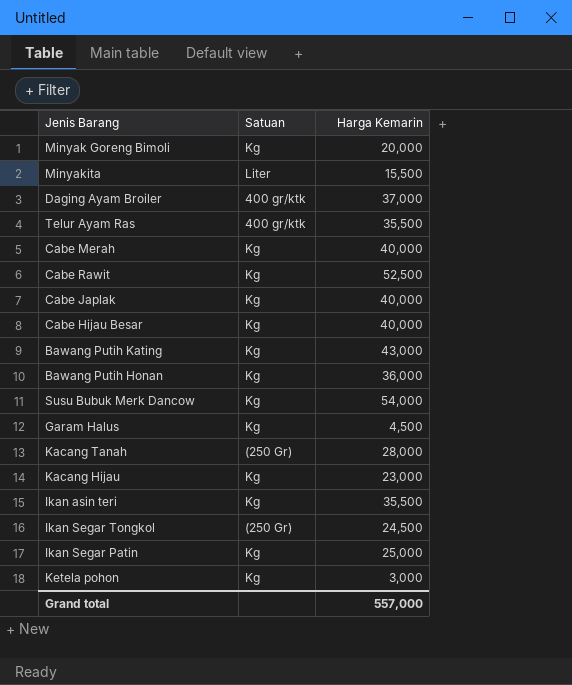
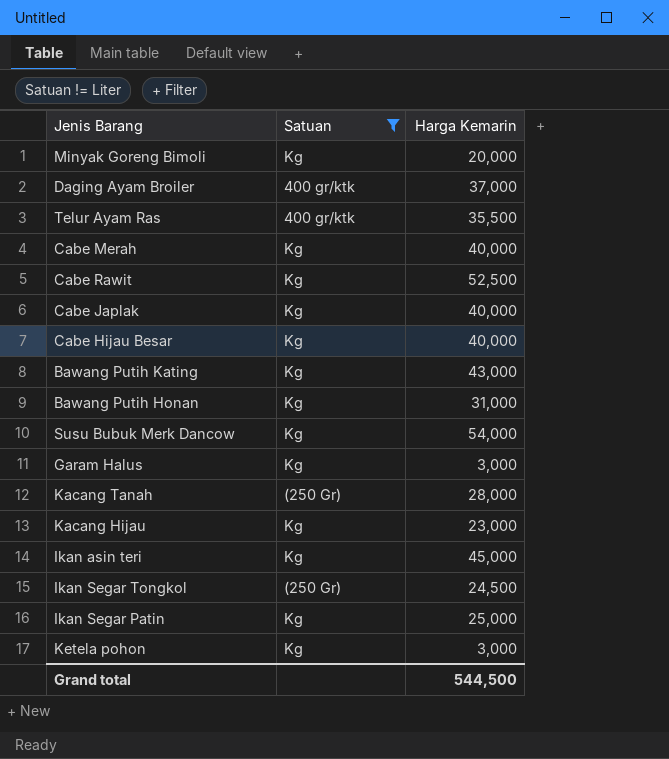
filter: none -> Satuan != Liter
Bawang Putih Honan | Harga Kemarin: 36,000 -> 31,000
Garam Halus | Harga Kemarin: 4,500 -> 3,000
Ikan asin teri | Harga Kemarin: 35,500 -> 45,000
Grand total | Harga Kemarin: 557,000 -> 544,500

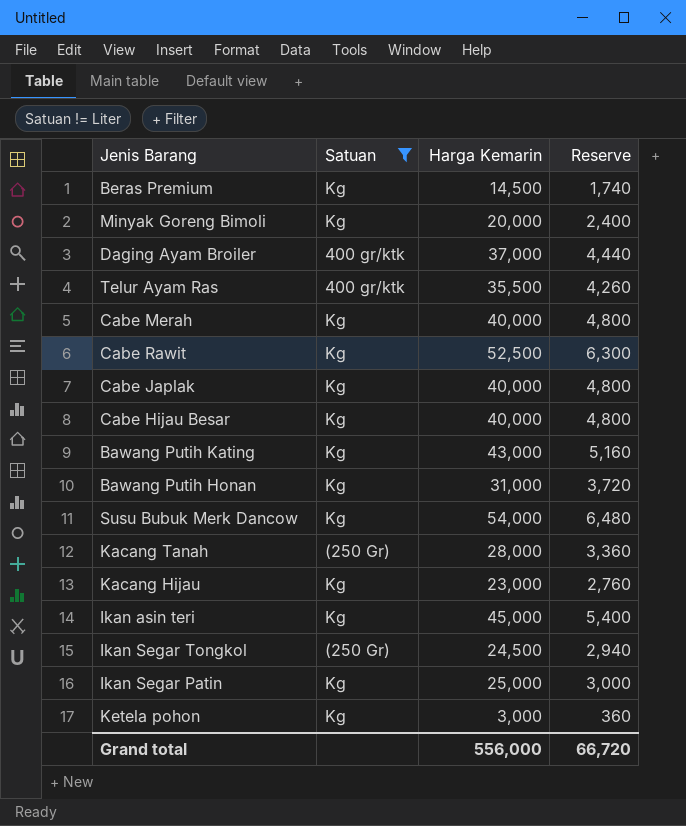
column Reserve | formula: none -> [Harga Kemarin] * 0.12
row Garam Halus: Kg | 3,000 -> none
row Beras Premium: none -> Kg | 14,500 | 1,740
Grand total | Harga Kemarin: 544,500 -> 556,000

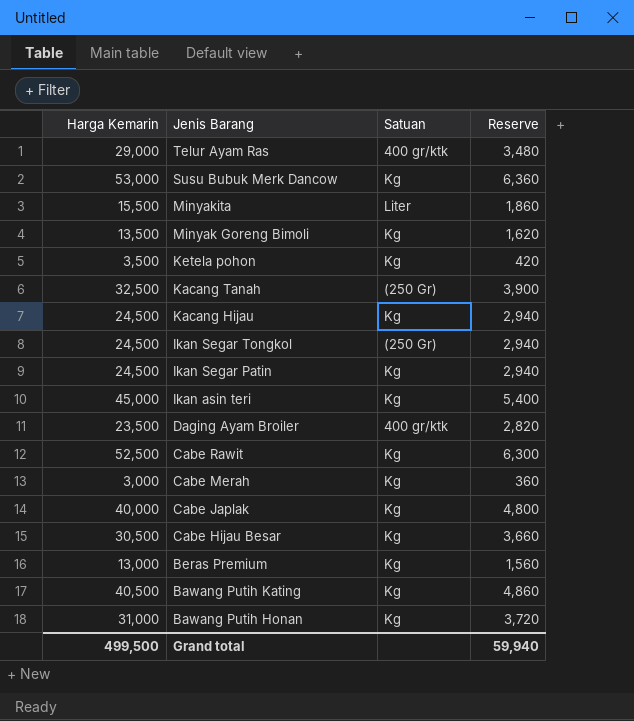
filter: Satuan != Liter -> none
row order: none -> Jenis Barang descending
column Harga Kemarin | position: 3 -> 1
Telur Ayam Ras | Harga Kemarin: 35,500 -> 29,000
Telur Ayam Ras | Reserve: 4,260 -> 3,480
Susu Bubuk Merk Dancow | Harga Kemarin: 54,000 -> 53,000
Susu Bubuk Merk Dancow | Reserve: 6,480 -> 6,360
Minyak Goreng Bimoli | Harga Kemarin: 20,000 -> 13,500
Minyak Goreng Bimoli | Reserve: 2,400 -> 1,620
Ketela pohon | Harga Kemarin: 3,000 -> 3,500
Ketela pohon | Reserve: 360 -> 420
Kacang Tanah | Harga Kemarin: 28,000 -> 32,500
Kacang Tanah | Reserve: 3,360 -> 3,900
Kacang Hijau | Harga Kemarin: 23,000 -> 24,500
Kacang Hijau | Reserve: 2,760 -> 2,940
Ikan Segar Patin | Harga Kemarin: 25,000 -> 24,500
Ikan Segar Patin | Reserve: 3,000 -> 2,940
Daging Ayam Broiler | Harga Kemarin: 37,000 -> 23,500
Daging Ayam Broiler | Reserve: 4,440 -> 2,820
Cabe Merah | Harga Kemarin: 40,000 -> 3,000
Cabe Merah | Reserve: 4,800 -> 360
Cabe Hijau Besar | Harga Kemarin: 40,000 -> 30,500
Cabe Hijau Besar | Reserve: 4,800 -> 3,660
Beras Premium | Harga Kemarin: 14,500 -> 13,000
Beras Premium | Reserve: 1,740 -> 1,560
Bawang Putih Kating | Harga Kemarin: 43,000 -> 40,500
Bawang Putih Kating | Reserve: 5,160 -> 4,860
Grand total | Harga Kemarin: 556,000 -> 499,500
Grand total | Reserve: 66,720 -> 59,940

